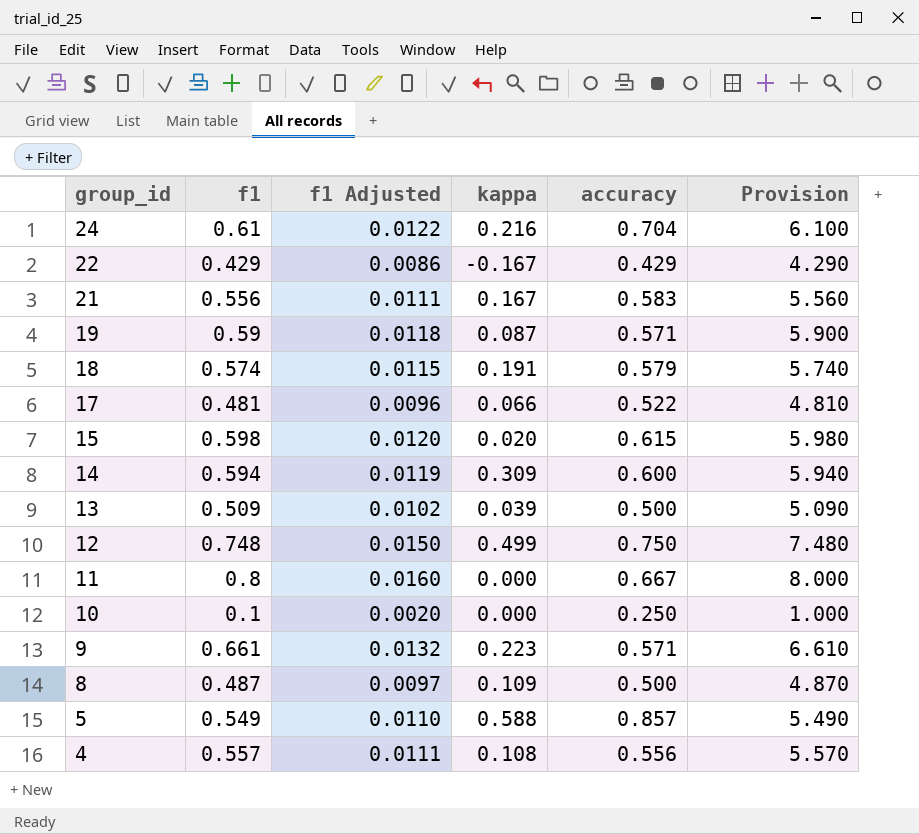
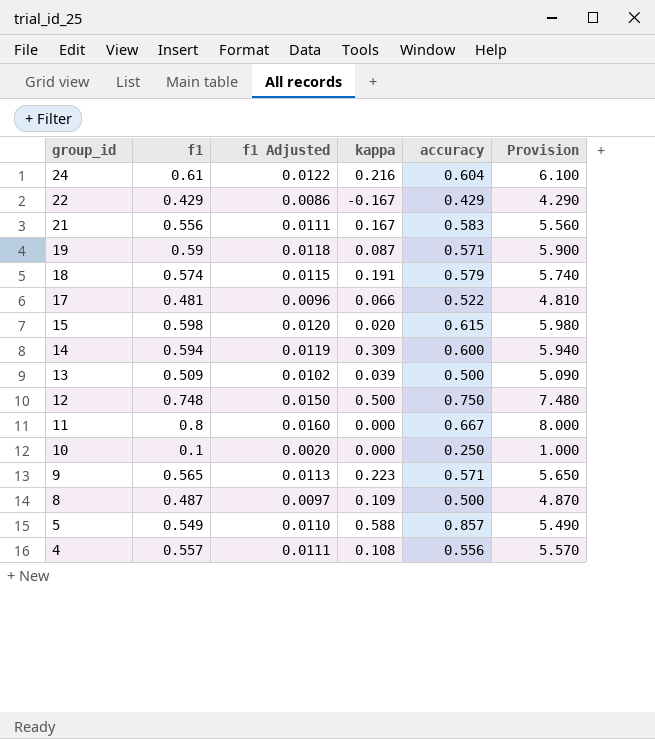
24 | accuracy: 0.704 -> 0.604
12 | kappa: 0.499 -> 0.500
9 | f1: 0.661 -> 0.565
9 | f1 Adjusted: 0.0132 -> 0.0113
9 | Provision: 6.610 -> 5.650

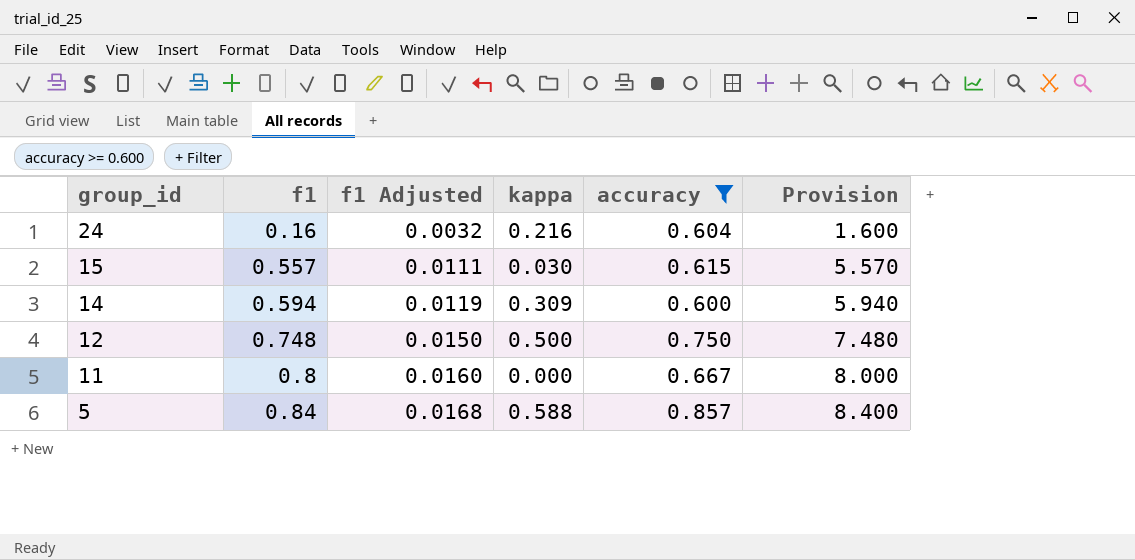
filter: none -> accuracy >= 0.600
24 | f1: 0.61 -> 0.16
24 | f1 Adjusted: 0.0122 -> 0.0032
24 | Provision: 6.100 -> 1.600
15 | f1: 0.598 -> 0.557
15 | f1 Adjusted: 0.0120 -> 0.0111
15 | kappa: 0.020 -> 0.030
15 | Provision: 5.980 -> 5.570
5 | f1: 0.549 -> 0.84
5 | f1 Adjusted: 0.0110 -> 0.0168
5 | Provision: 5.490 -> 8.400

